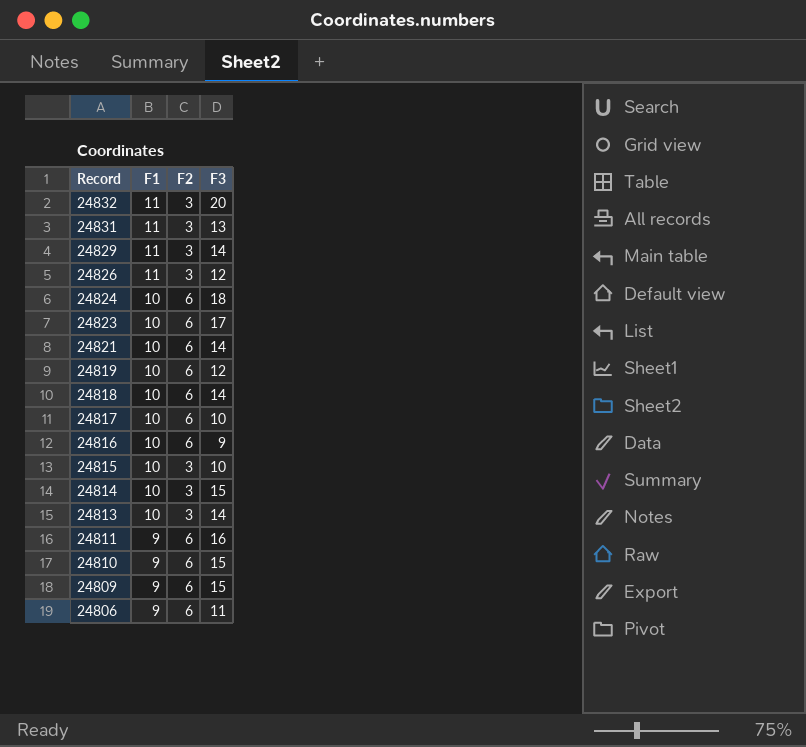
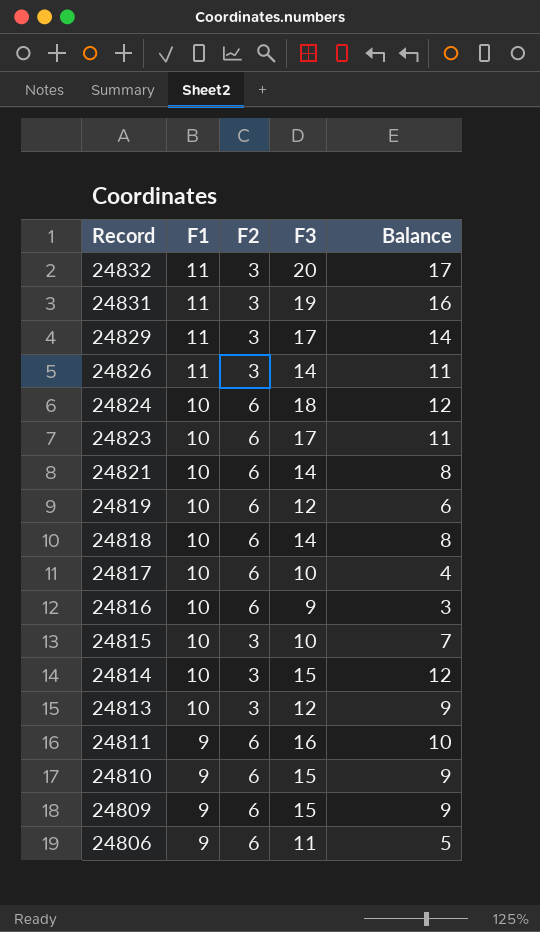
column Balance | formula: none -> [F3] - [F2]
24831 | F3: 13 -> 19
24829 | F3: 14 -> 17
24826 | F3: 12 -> 14
24813 | F3: 14 -> 12

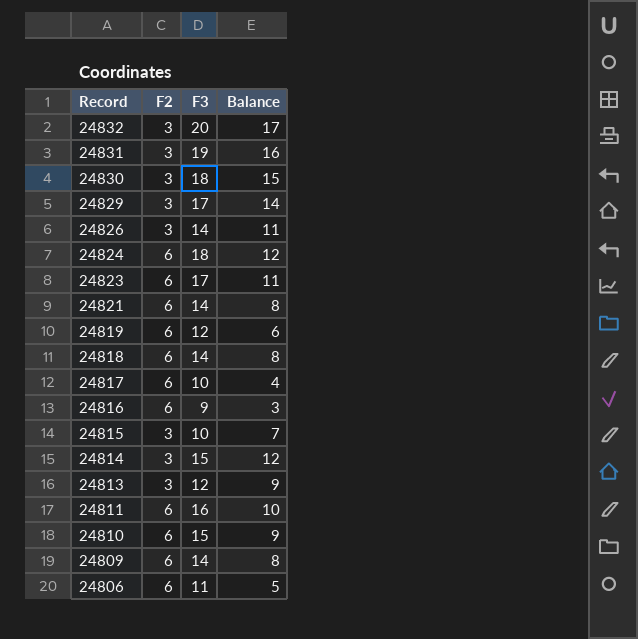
column F1 | position: 2 -> none
row 24830: none -> 3 | 18 | 15
24809 | F3: 15 -> 14
24809 | Balance: 9 -> 8

